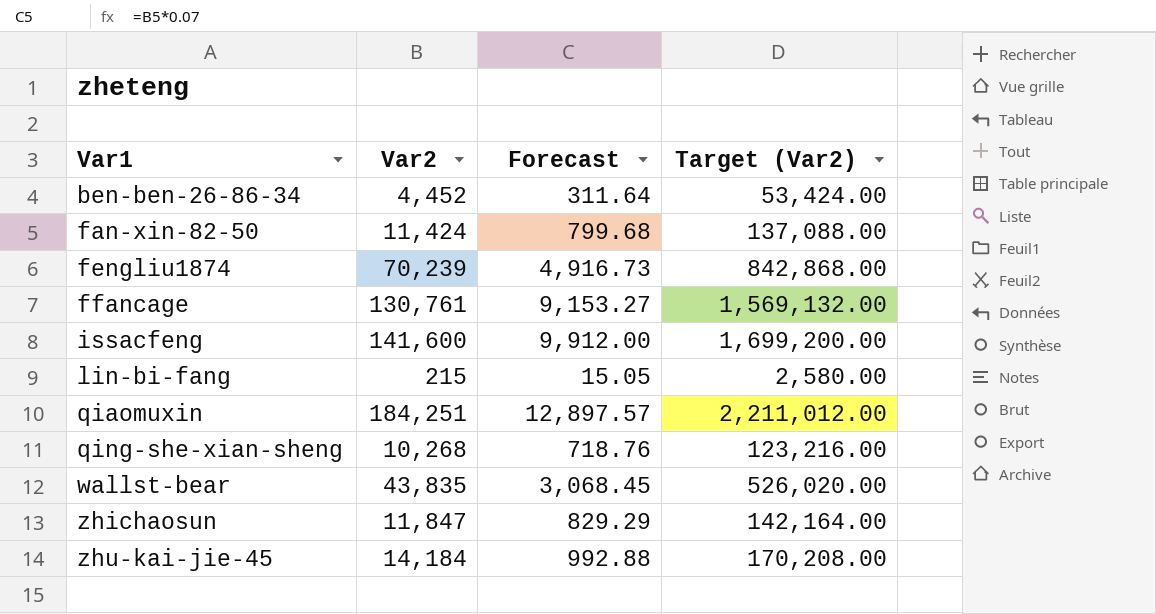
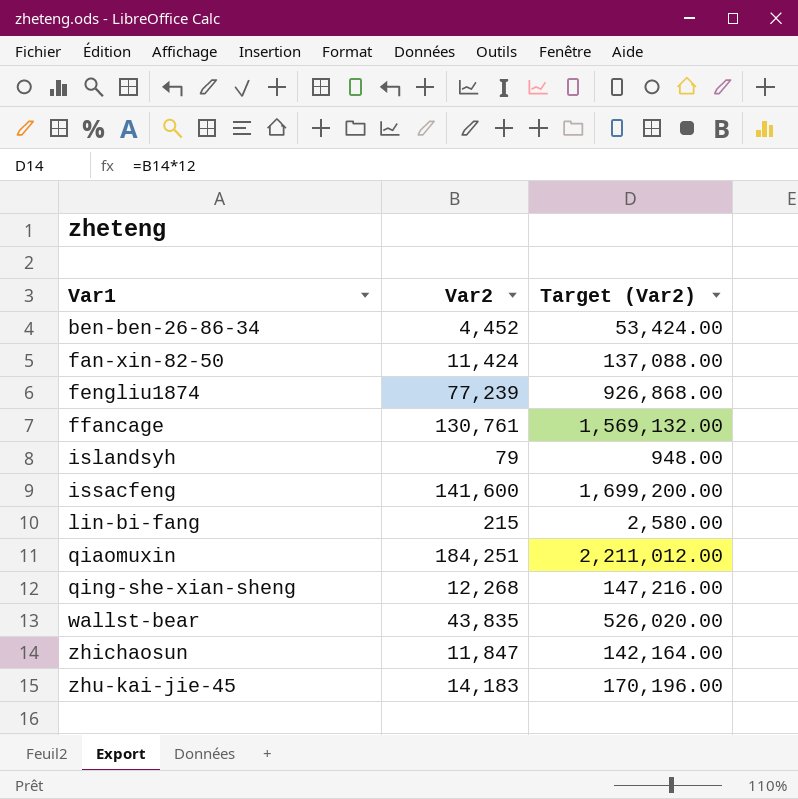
column Forecast | formula: [Var2] * 0.07 -> none
fengliu1874 | Var2: 70,239 -> 77,239
fengliu1874 | Target (Var2): 842,868.00 -> 926,868.00
row islandsyh: none -> 79 | 948.00
qing-she-xian-sheng | Var2: 10,268 -> 12,268
qing-she-xian-sheng | Target (Var2): 123,216.00 -> 147,216.00
zhu-kai-jie-45 | Var2: 14,184 -> 14,183
zhu-kai-jie-45 | Target (Var2): 170,208.00 -> 170,196.00

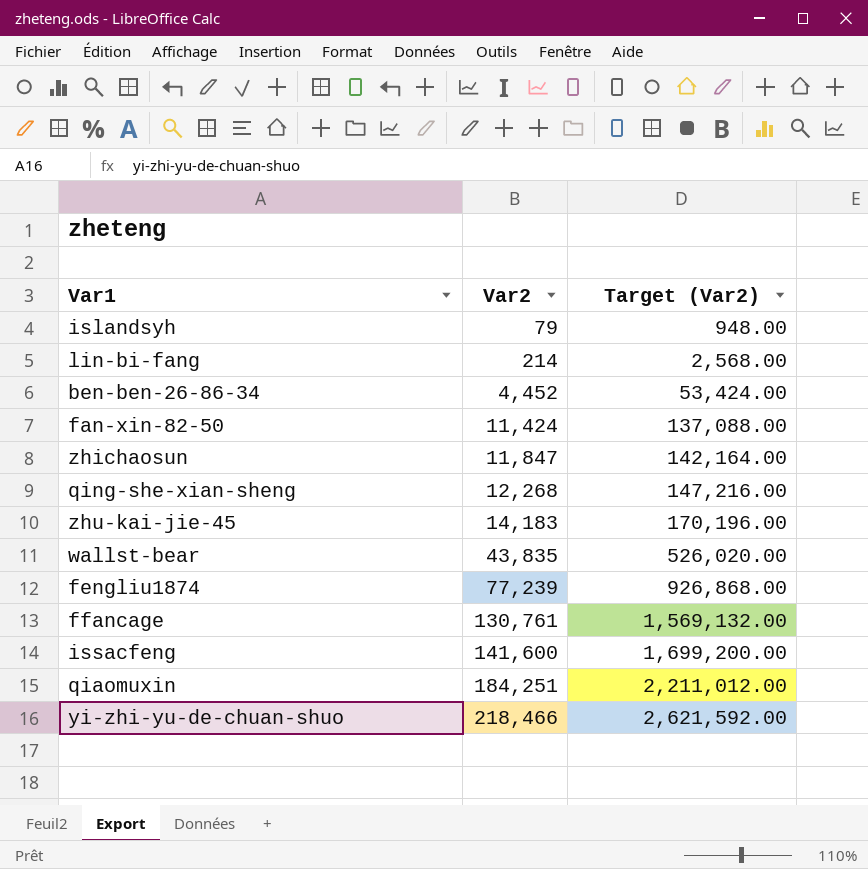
row order: Var1 ascending -> Var2 ascending
lin-bi-fang | Var2: 215 -> 214
lin-bi-fang | Target (Var2): 2,580.00 -> 2,568.00
row yi-zhi-yu-de-chuan-shuo: none -> 218,466 | 2,621,592.00

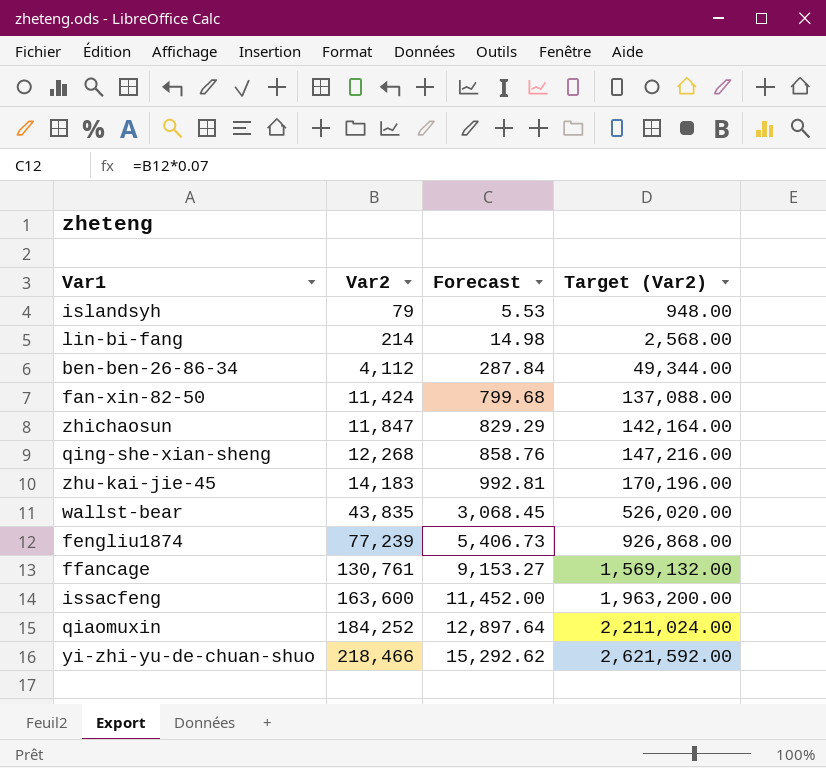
column Forecast | formula: none -> [Var2] * 0.07
ben-ben-26-86-34 | Var2: 4,452 -> 4,112
ben-ben-26-86-34 | Target (Var2): 53,424.00 -> 49,344.00
issacfeng | Var2: 141,600 -> 163,600
issacfeng | Target (Var2): 1,699,200.00 -> 1,963,200.00
qiaomuxin | Var2: 184,251 -> 184,252
qiaomuxin | Target (Var2): 2,211,012.00 -> 2,211,024.00

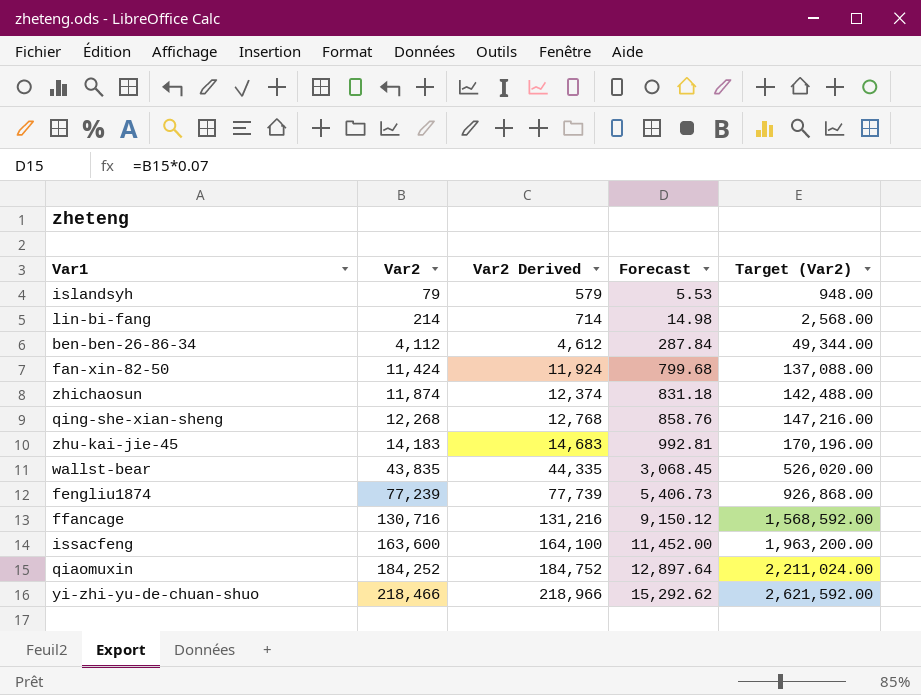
column Var2 Derived | formula: none -> [Var2] + 500
zhichaosun | Var2: 11,847 -> 11,874
zhichaosun | Forecast: 829.29 -> 831.18
zhichaosun | Target (Var2): 142,164.00 -> 142,488.00
ffancage | Var2: 130,761 -> 130,716
ffancage | Forecast: 9,153.27 -> 9,150.12
ffancage | Target (Var2): 1,569,132.00 -> 1,568,592.00

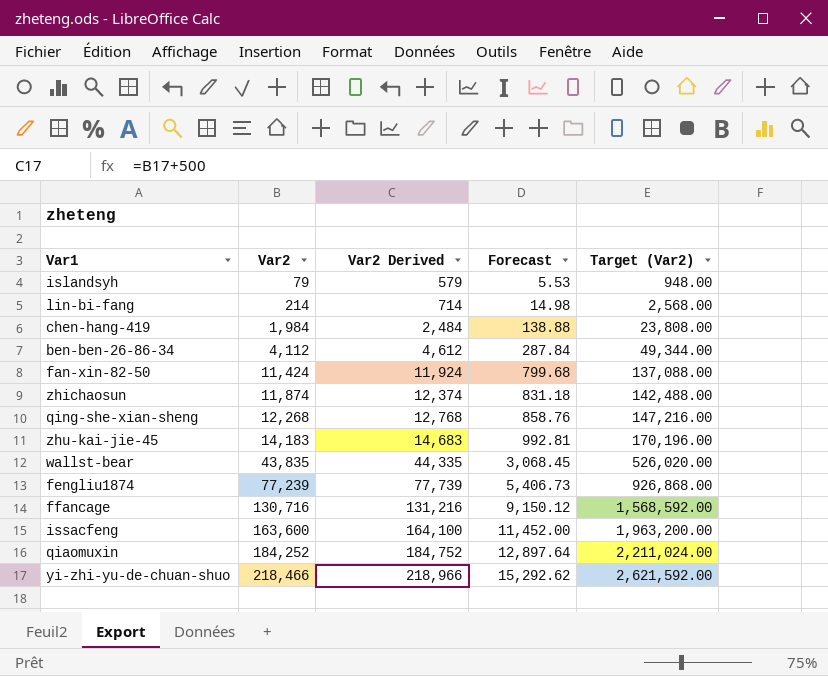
row chen-hang-419: none -> 1,984 | 2,484 | 138.88 | 23,808.00

